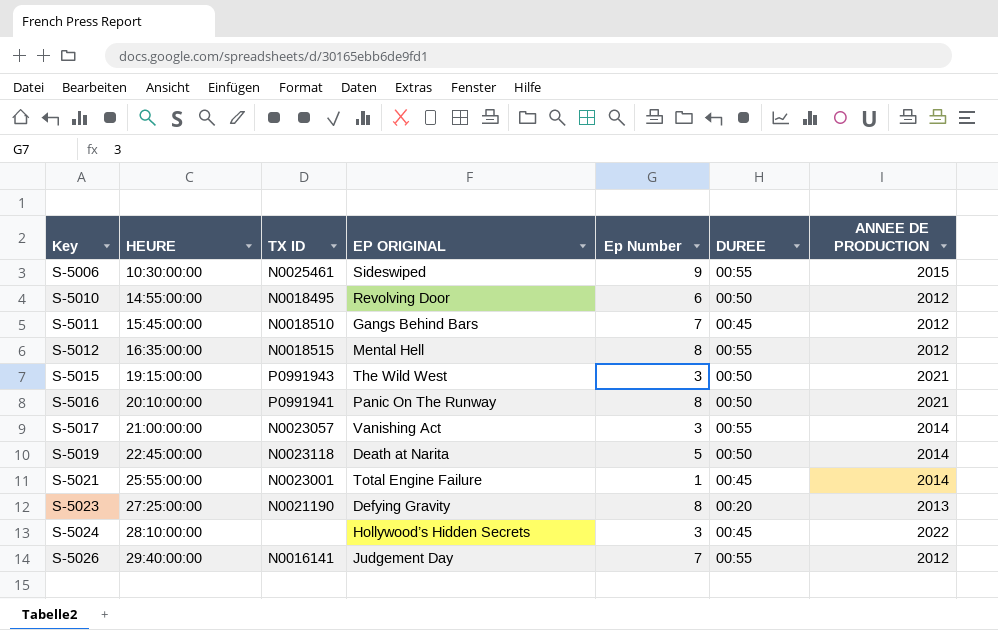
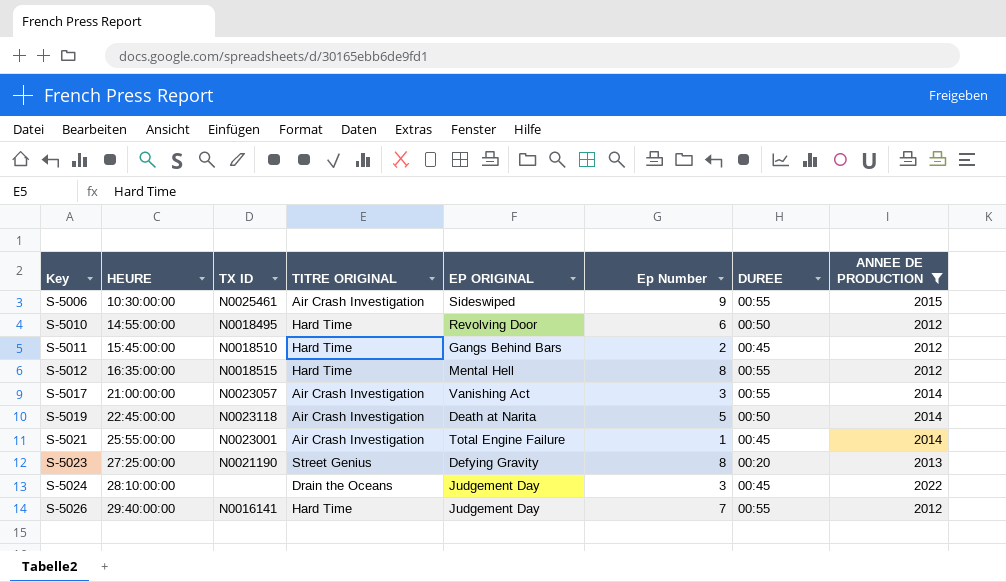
filter: none -> ANNEE DE PRODUCTION != 2021
column TITRE ORIGINAL | position: none -> 4
S-5011 | Ep Number: 7 -> 2
S-5024 | EP ORIGINAL: Hollywood’s Hidden Secrets -> Judgement Day

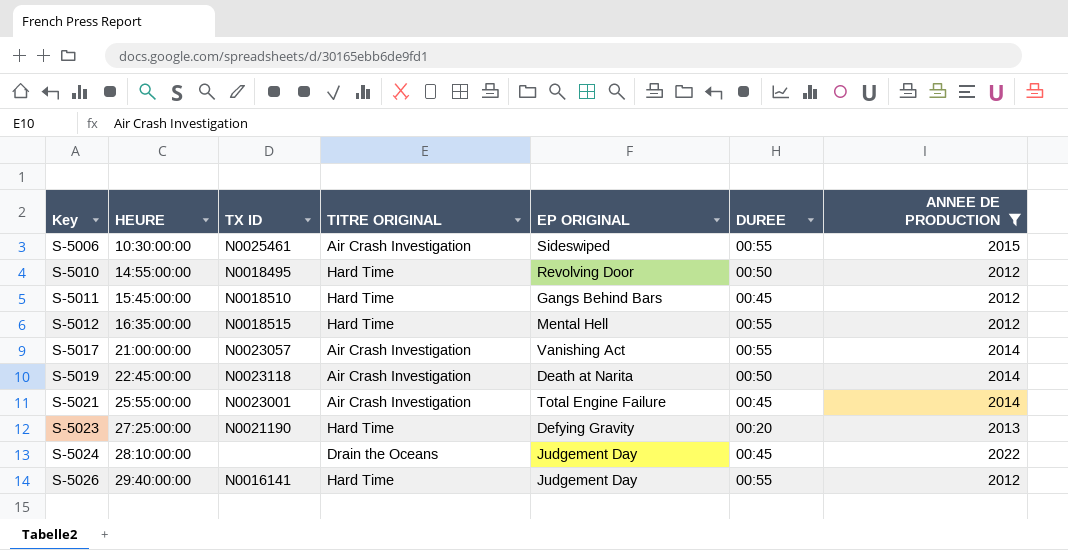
column Ep Number | position: 6 -> none
S-5023 | TITRE ORIGINAL: Street Genius -> Hard Time

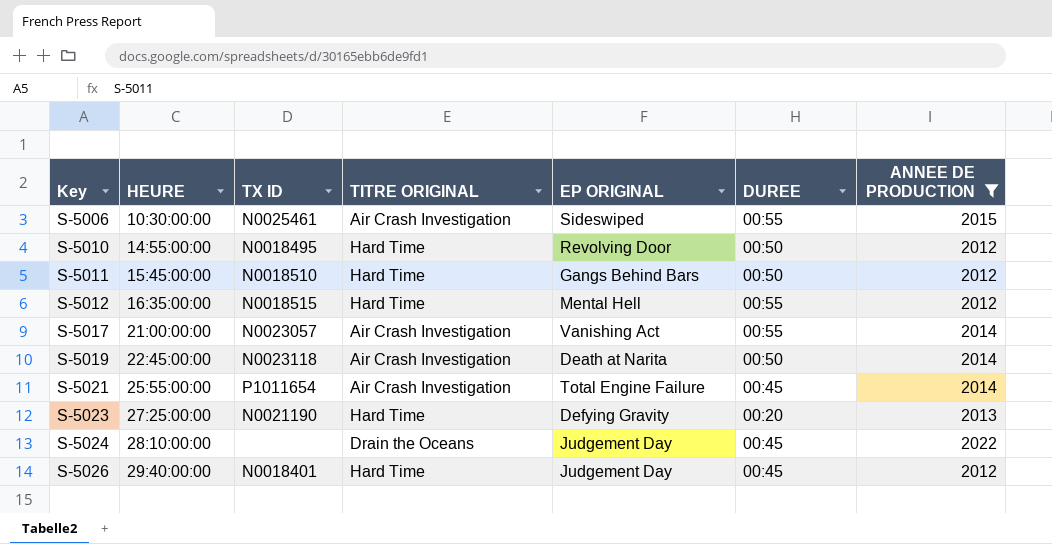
S-5011 | DUREE: 00:45 -> 00:50
S-5021 | TX ID: N0023001 -> P1011654
S-5026 | TX ID: N0016141 -> N0018401
S-5026 | DUREE: 00:55 -> 00:45

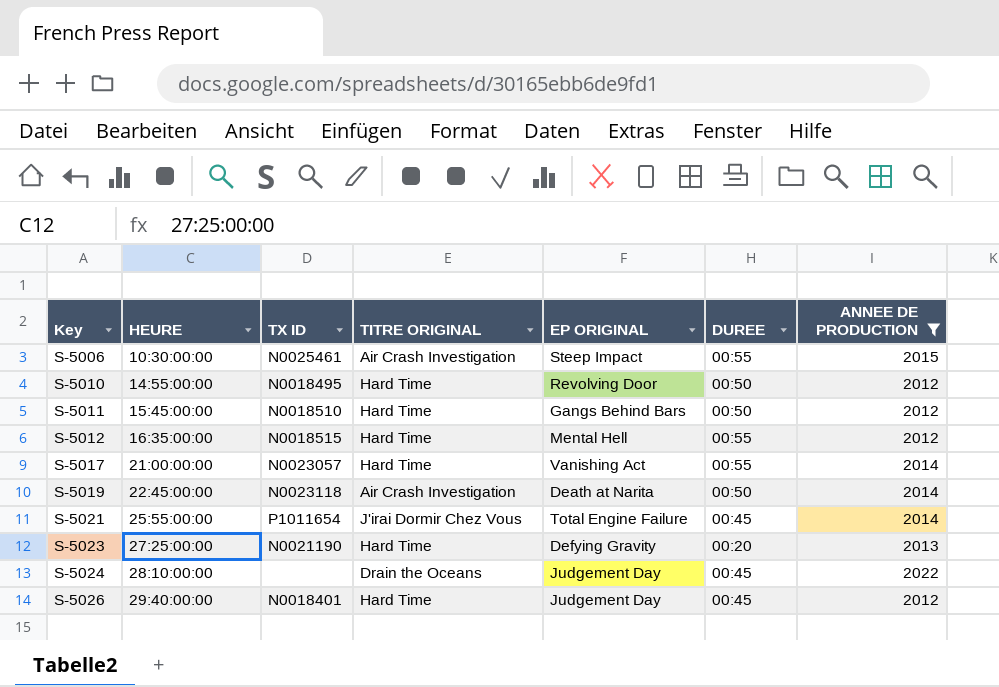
S-5006 | EP ORIGINAL: Sideswiped -> Steep Impact
S-5017 | TITRE ORIGINAL: Air Crash Investigation -> Hard Time
S-5021 | TITRE ORIGINAL: Air Crash Investigation -> J'irai Dormir Chez Vous

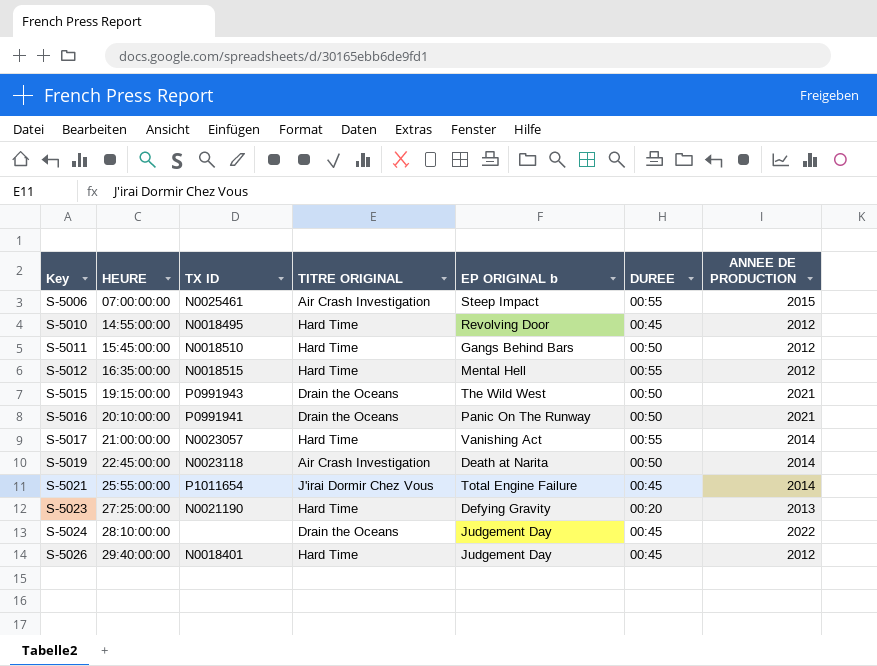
filter: ANNEE DE PRODUCTION != 2021 -> none
column name: EP ORIGINAL -> EP ORIGINAL b
S-5006 | HEURE: 10:30:00:00 -> 07:00:00:00
S-5010 | DUREE: 00:50 -> 00:45

